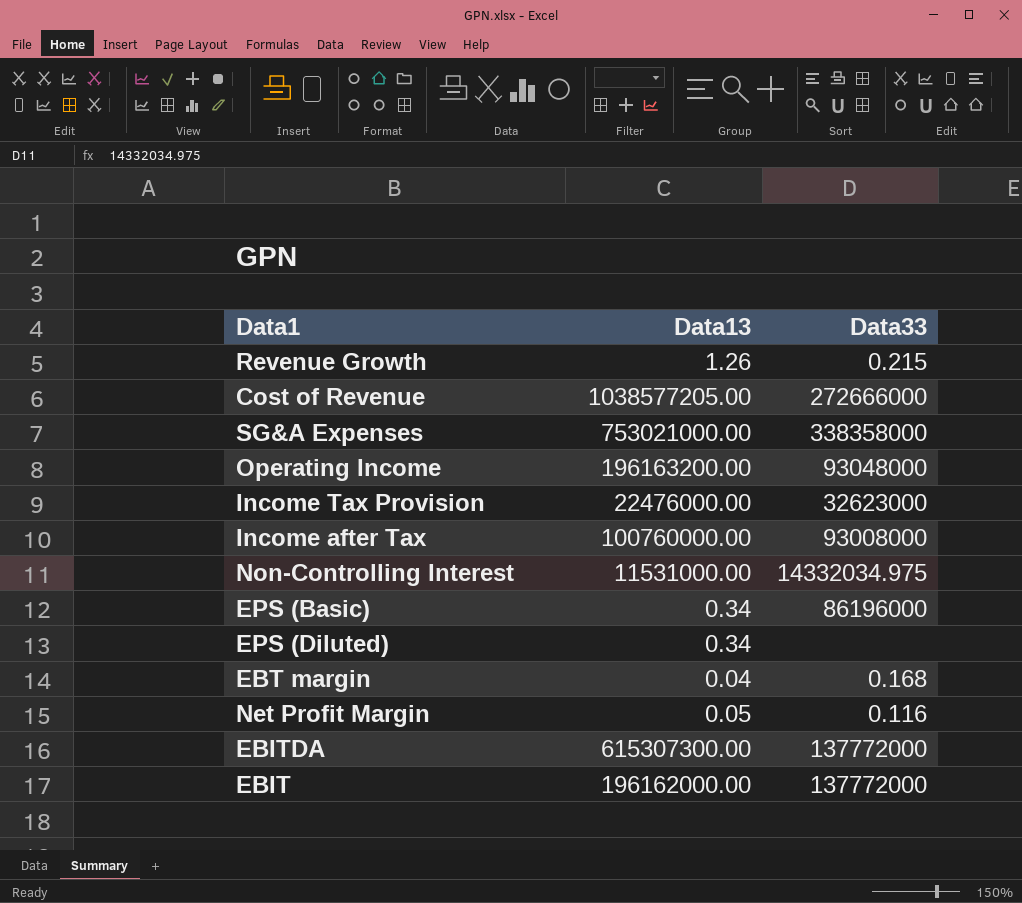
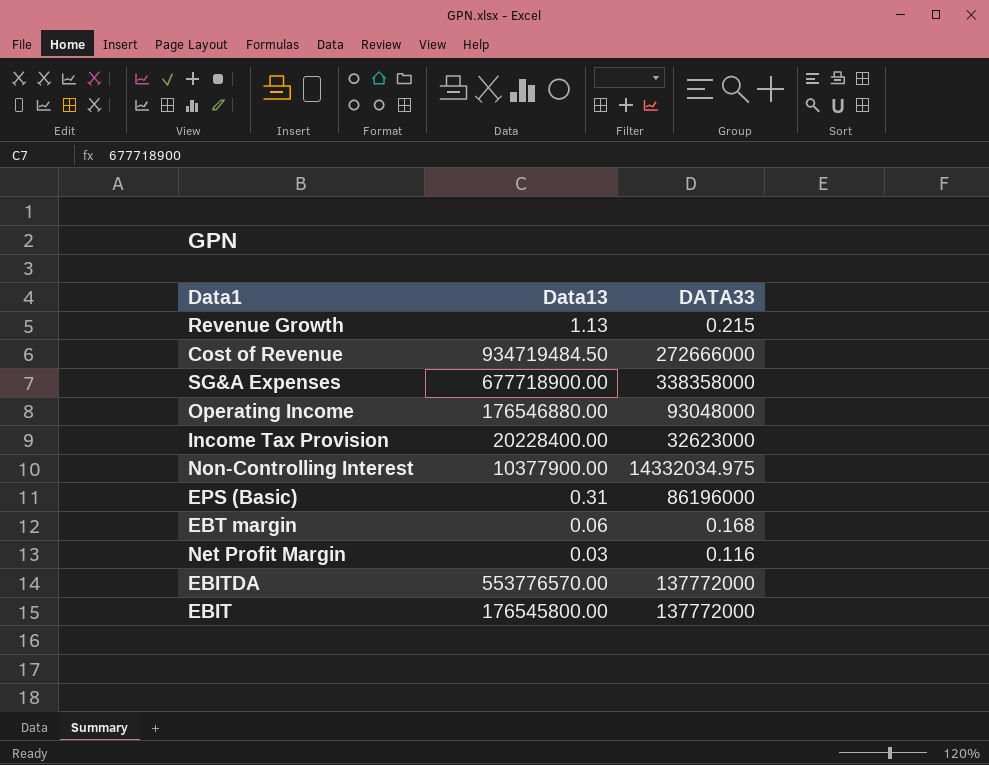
column name: Data33 -> DATA33
row Income after Tax: 100760000.00 | 93008000 -> none
row EPS (Diluted): 0.34 | none -> none
Revenue Growth | Data13: 1.26 -> 1.13
Cost of Revenue | Data13: 1038577205.00 -> 934719484.50
SG&A Expenses | Data13: 753021000.00 -> 677718900.00
Operating Income | Data13: 196163200.00 -> 176546880.00
Income Tax Provision | Data13: 22476000.00 -> 20228400.00
Non-Controlling Interest | Data13: 11531000.00 -> 10377900.00
EPS (Basic) | Data13: 0.34 -> 0.31
EBT margin | Data13: 0.04 -> 0.06
Net Profit Margin | Data13: 0.05 -> 0.03
EBITDA | Data13: 615307300.00 -> 553776570.00
EBIT | Data13: 196162000.00 -> 176545800.00

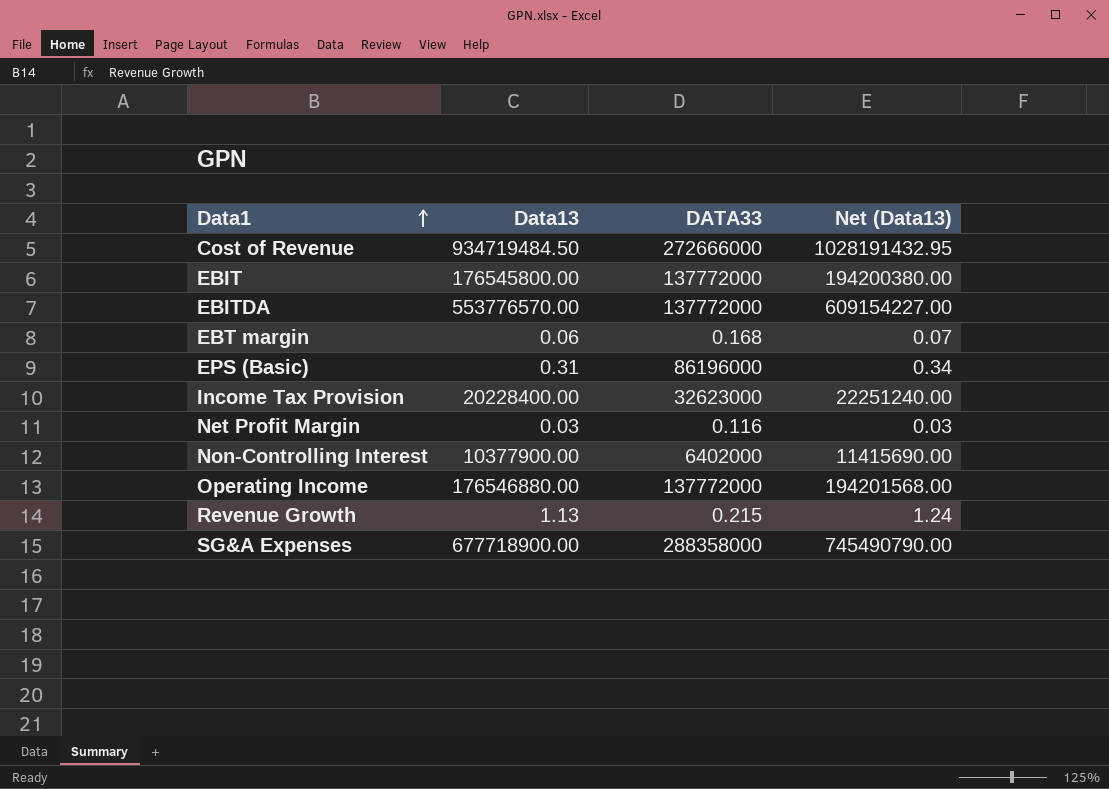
row order: none -> Data1 ascending
column Net (Data13) | formula: none -> [Data13] * 1.1
Non-Controlling Interest | DATA33: 14332034.975 -> 6402000
Operating Income | DATA33: 93048000 -> 137772000
SG&A Expenses | DATA33: 338358000 -> 288358000

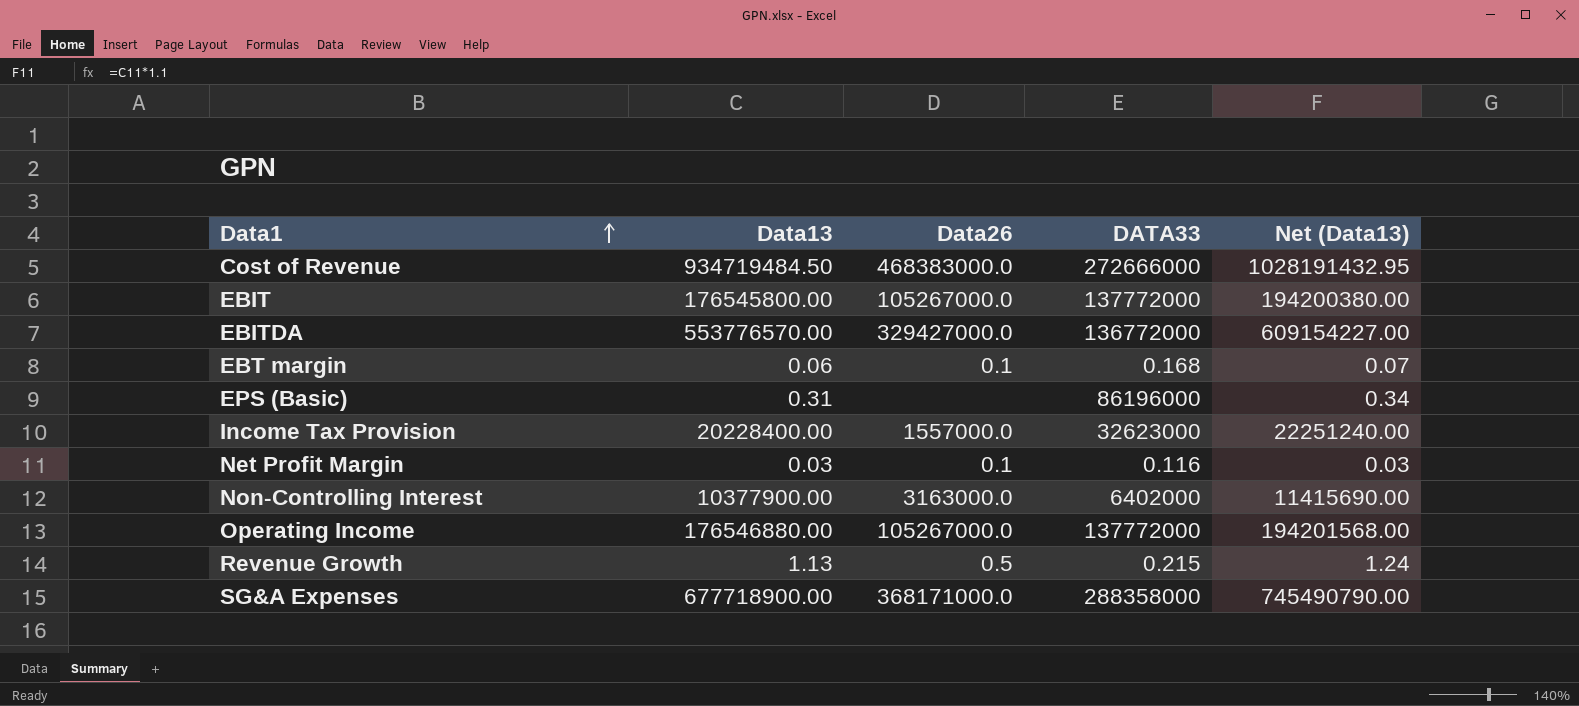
column Data26 | position: none -> 3
EBITDA | DATA33: 137772000 -> 136772000

